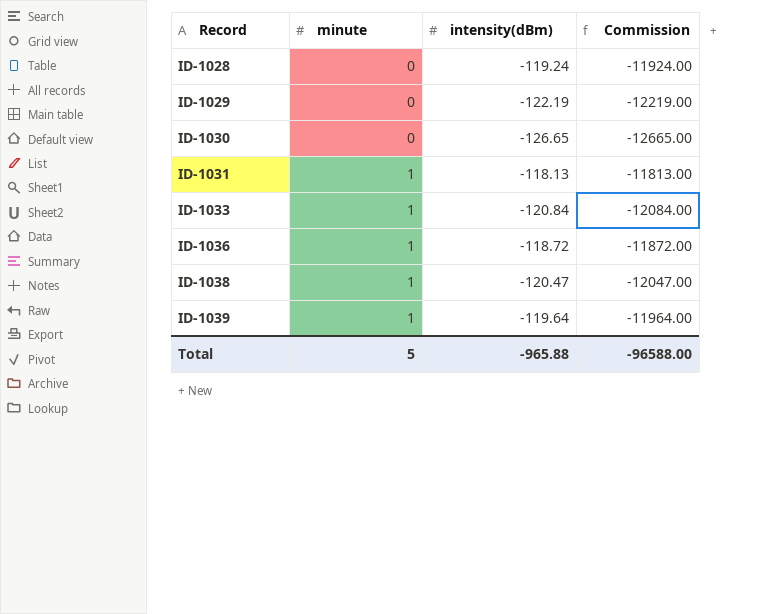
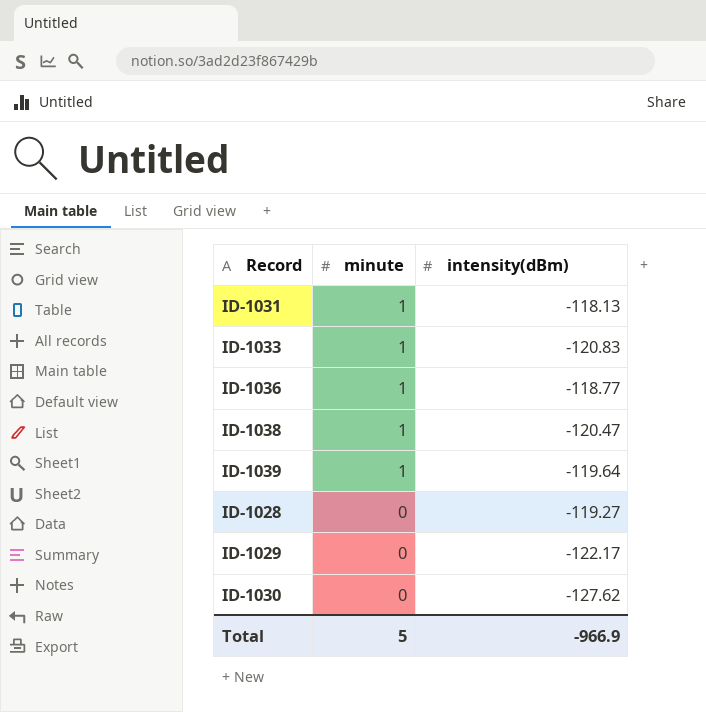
row order: Record ascending -> minute descending
column Commission | formula: [intensity(dBm)] * 100 -> none
ID-1033 | intensity(dBm): -120.84 -> -120.83
ID-1036 | intensity(dBm): -118.72 -> -118.77
ID-1028 | intensity(dBm): -119.24 -> -119.27
ID-1029 | intensity(dBm): -122.19 -> -122.17
ID-1030 | intensity(dBm): -126.65 -> -127.62
Total | intensity(dBm): -965.88 -> -966.9

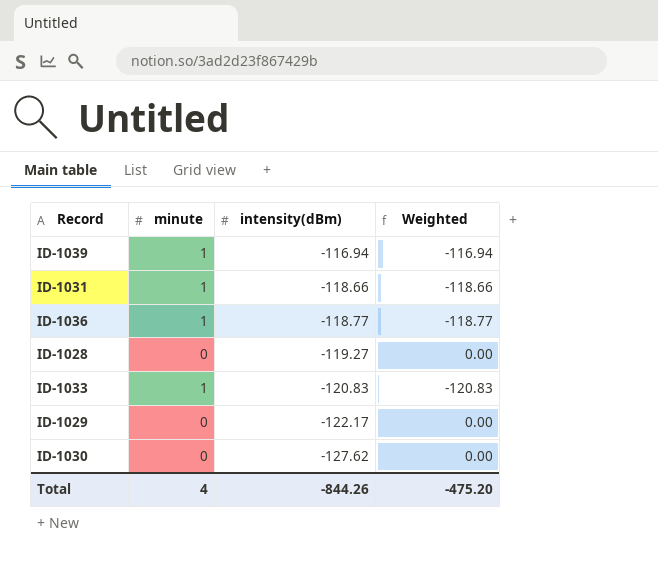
row order: minute descending -> intensity(dBm) descending
column Weighted | formula: none -> [minute] * [intensity(dBm)]
row ID-1038: 1 | -120.47 -> none
ID-1039 | intensity(dBm): -119.64 -> -116.94
ID-1031 | intensity(dBm): -118.13 -> -118.66
Total | minute: 5 -> 4
Total | intensity(dBm): -966.9 -> -844.26

